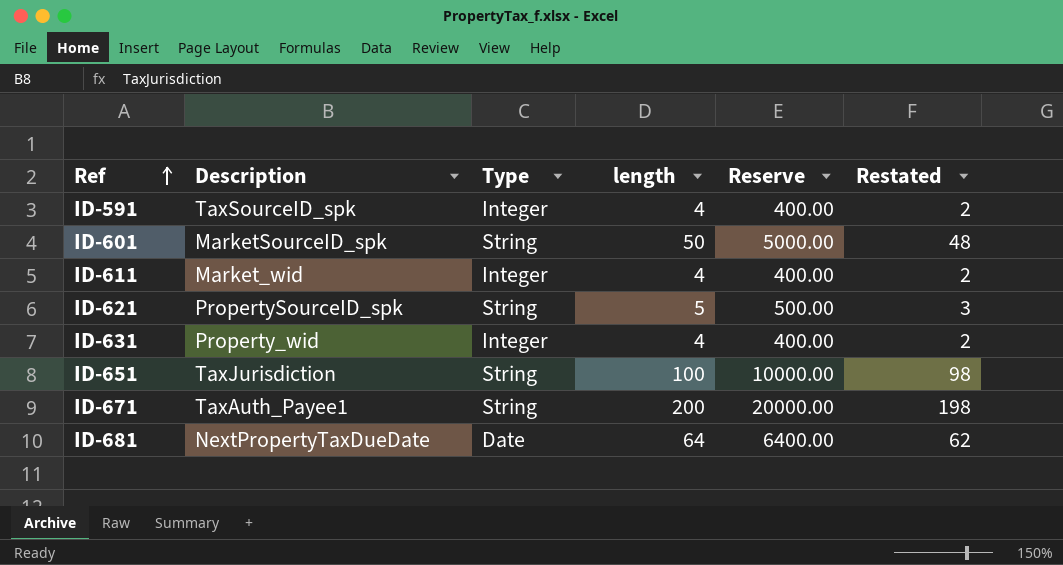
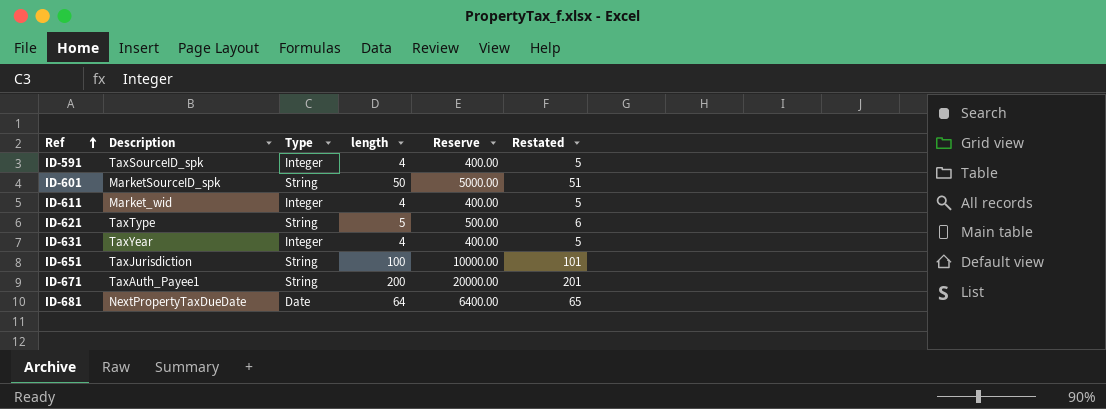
column Restated | formula: [length] - 2 -> [length] + 1
ID-621 | Description: PropertySourceID_spk -> TaxType
ID-631 | Description: Property_wid -> TaxYear

